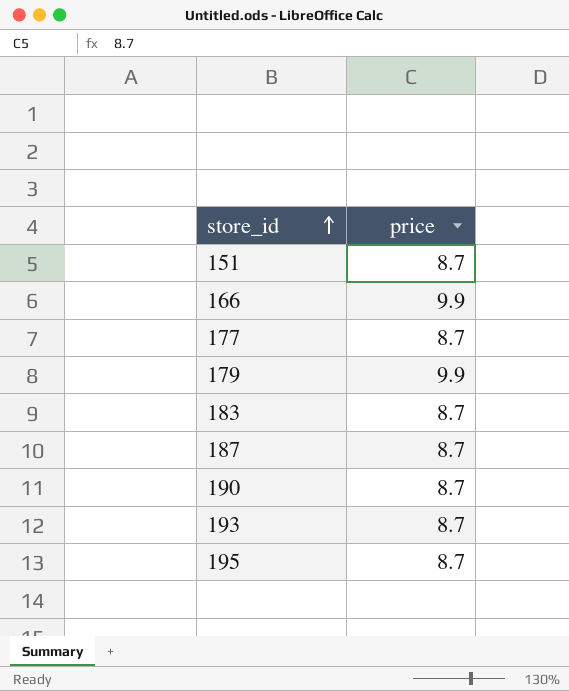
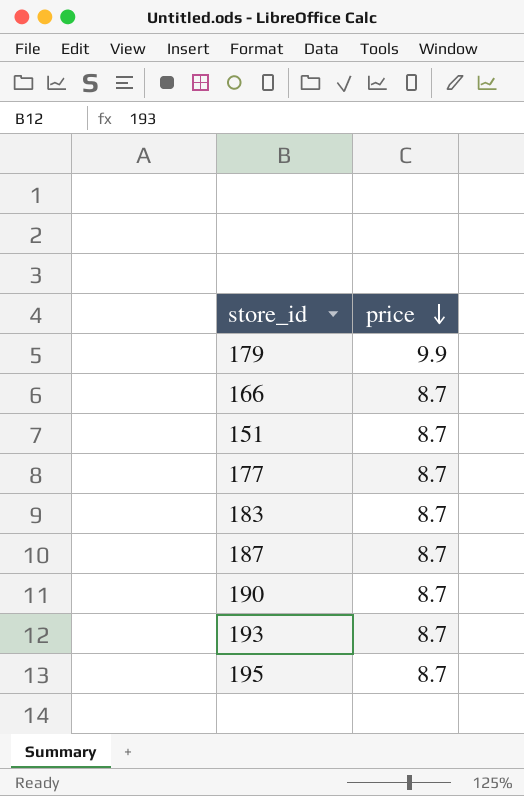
row order: store_id ascending -> price descending
166 | price: 9.9 -> 8.7

